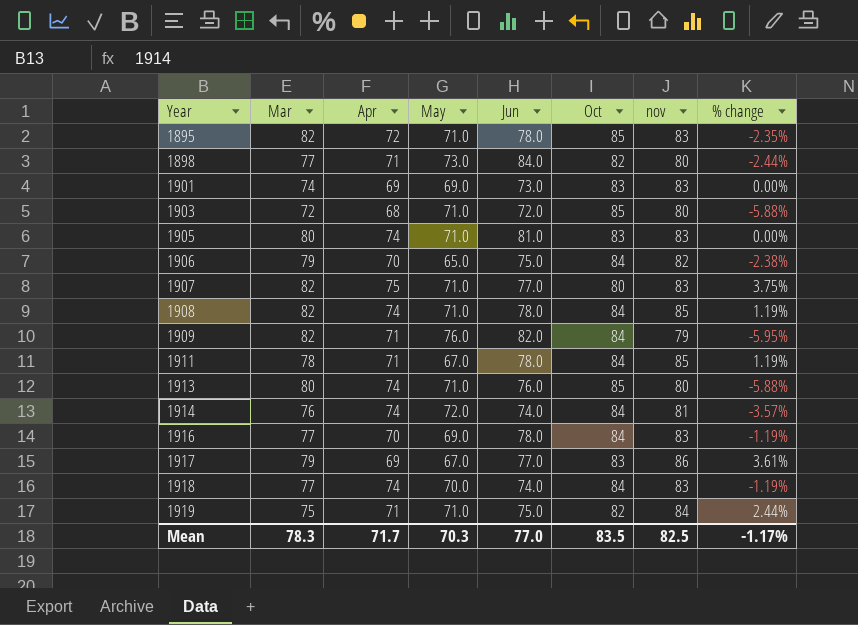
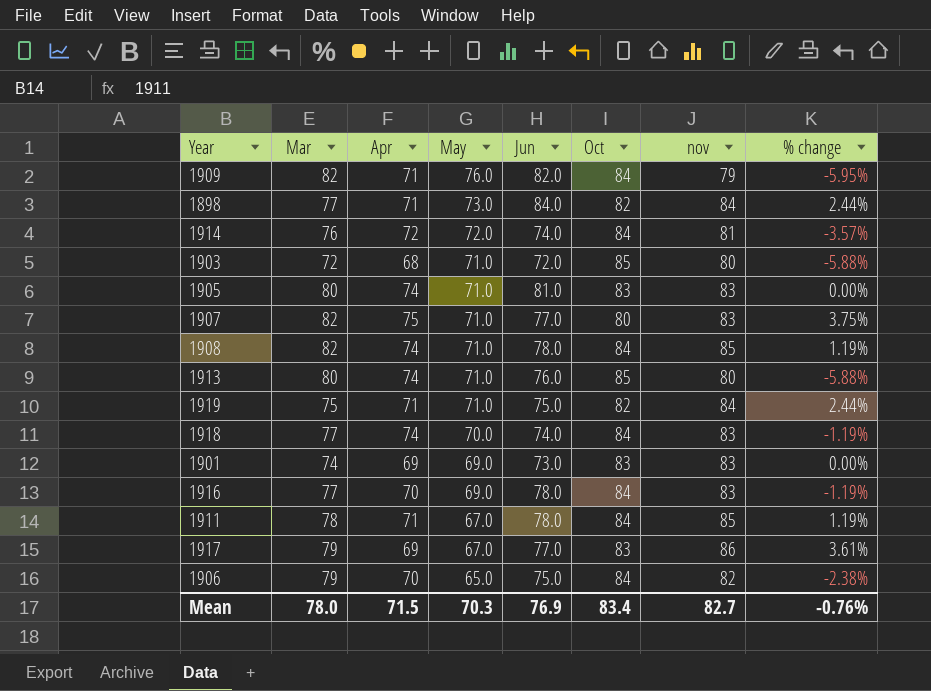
row order: Year ascending -> May descending
row 1895: 82 | 72 | 71.0 | 78.0 | 85 | 83 | -2.35% -> none
1898 | nov: 80 -> 84
1898 | % change: -2.44% -> 2.44%
1914 | Apr: 74 -> 72
Mean | Mar: 78.3 -> 78.0
Mean | Apr: 71.7 -> 71.5
Mean | Jun: 77.0 -> 76.9
Mean | Oct: 83.5 -> 83.4
Mean | nov: 82.5 -> 82.7
Mean | % change: -1.17% -> -0.76%

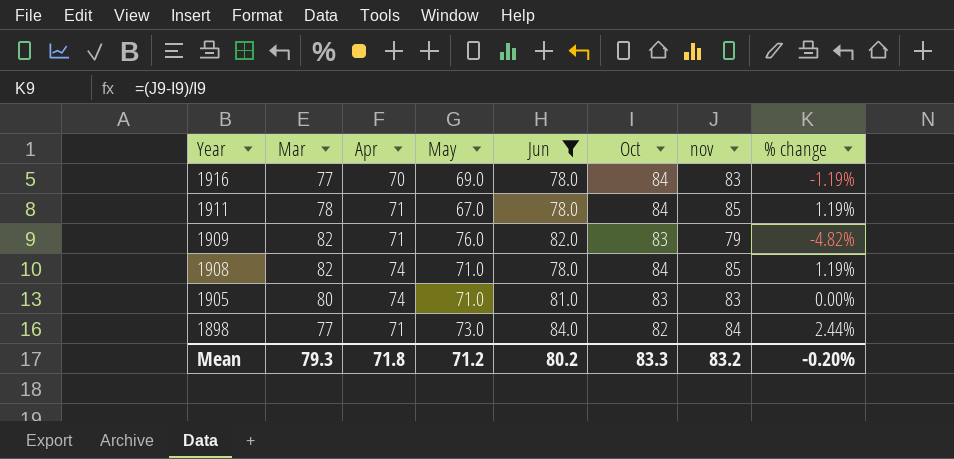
filter: none -> Jun >= 78.0
row order: May descending -> Year descending
1909 | Oct: 84 -> 83
1909 | % change: -5.95% -> -4.82%
Mean | Mar: 78.0 -> 79.3
Mean | Apr: 71.5 -> 71.8
Mean | May: 70.3 -> 71.2
Mean | Jun: 76.9 -> 80.2
Mean | Oct: 83.4 -> 83.3
Mean | nov: 82.7 -> 83.2
Mean | % change: -0.76% -> -0.20%

